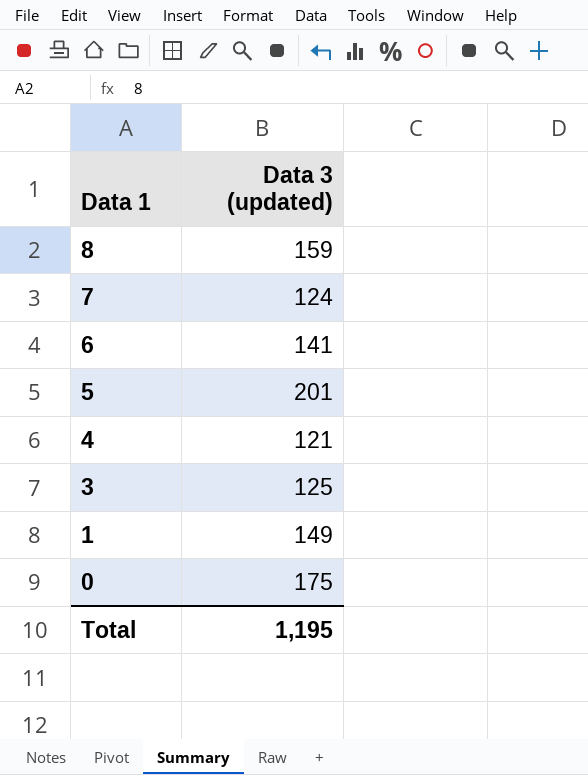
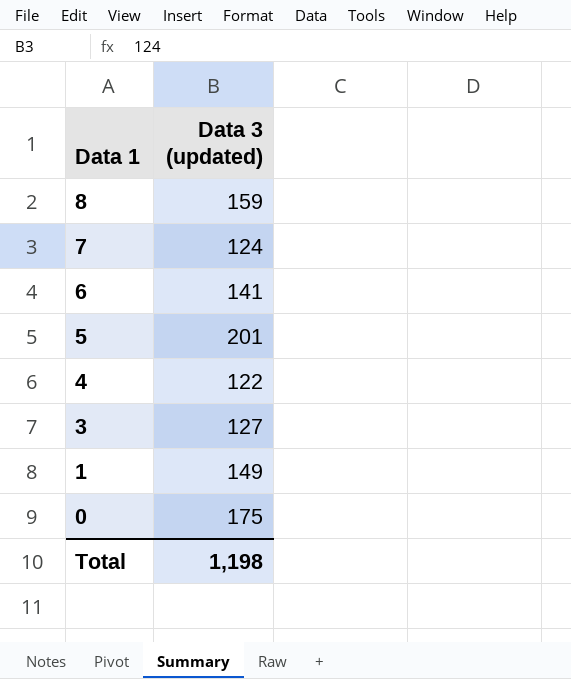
4 | Data 3 (updated): 121 -> 122
3 | Data 3 (updated): 125 -> 127
Total | Data 3 (updated): 1,195 -> 1,198

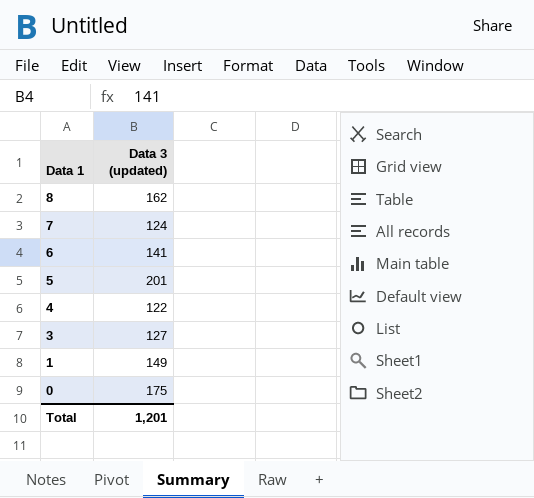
8 | Data 3 (updated): 159 -> 162
Total | Data 3 (updated): 1,198 -> 1,201

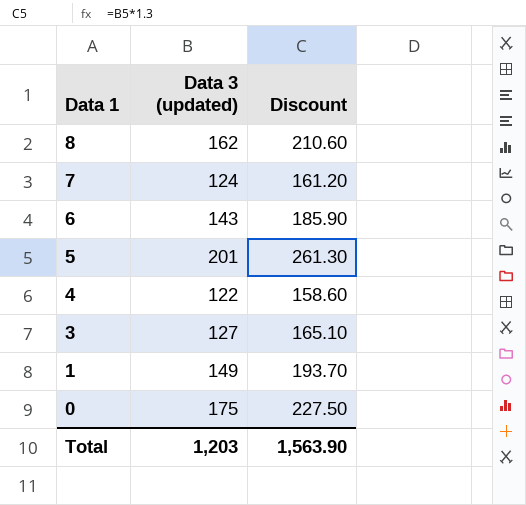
column Discount | formula: none -> [Data 3 (updated)] * 1.3
6 | Data 3 (updated): 141 -> 143
Total | Data 3 (updated): 1,201 -> 1,203

